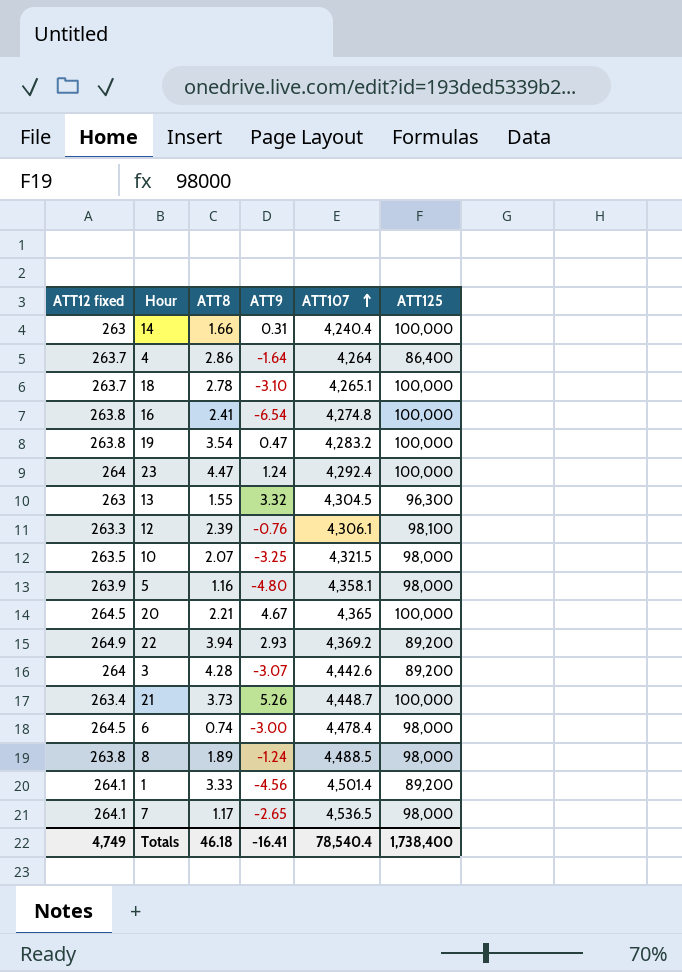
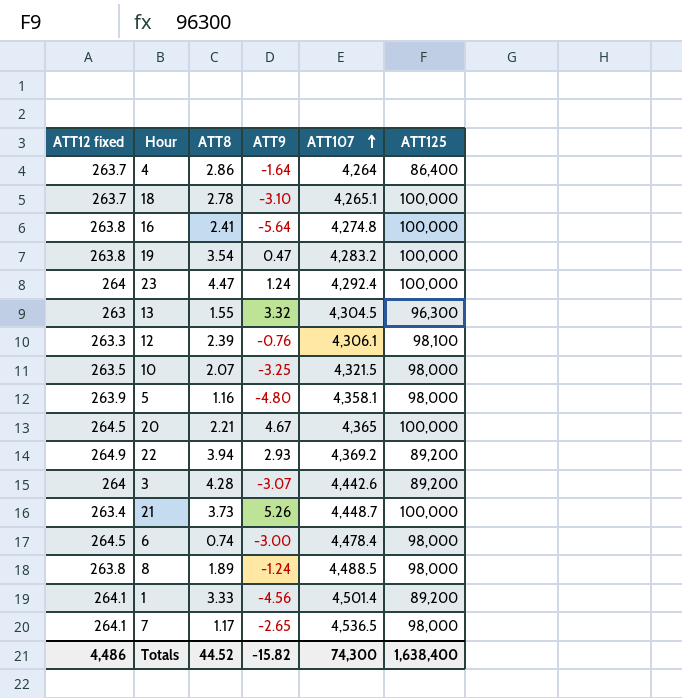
row 14: 263 | 1.66 | 0.31 | 4,240.4 | 100,000 -> none
16 | ATT9: -6.54 -> -5.64
Totals | ATT12 fixed: 4,749 -> 4,486
Totals | ATT8: 46.18 -> 44.52
Totals | ATT9: -16.41 -> -15.82
Totals | ATT107: 78,540.4 -> 74,300
Totals | ATT125: 1,738,400 -> 1,638,400

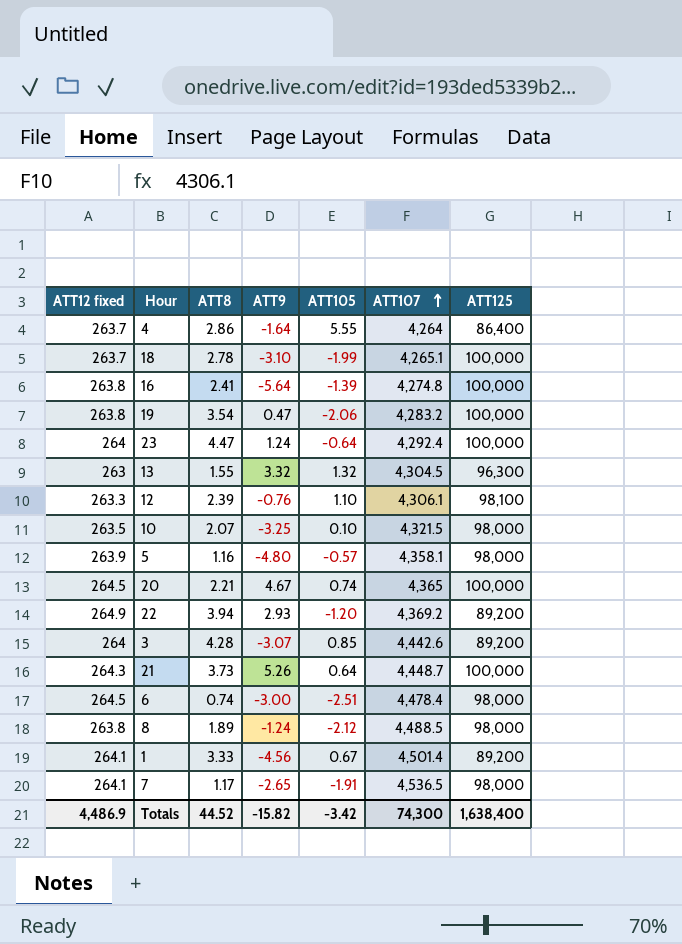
column ATT105 | position: none -> 5
21 | ATT12 fixed: 263.4 -> 264.3
Totals | ATT12 fixed: 4,486 -> 4,486.9

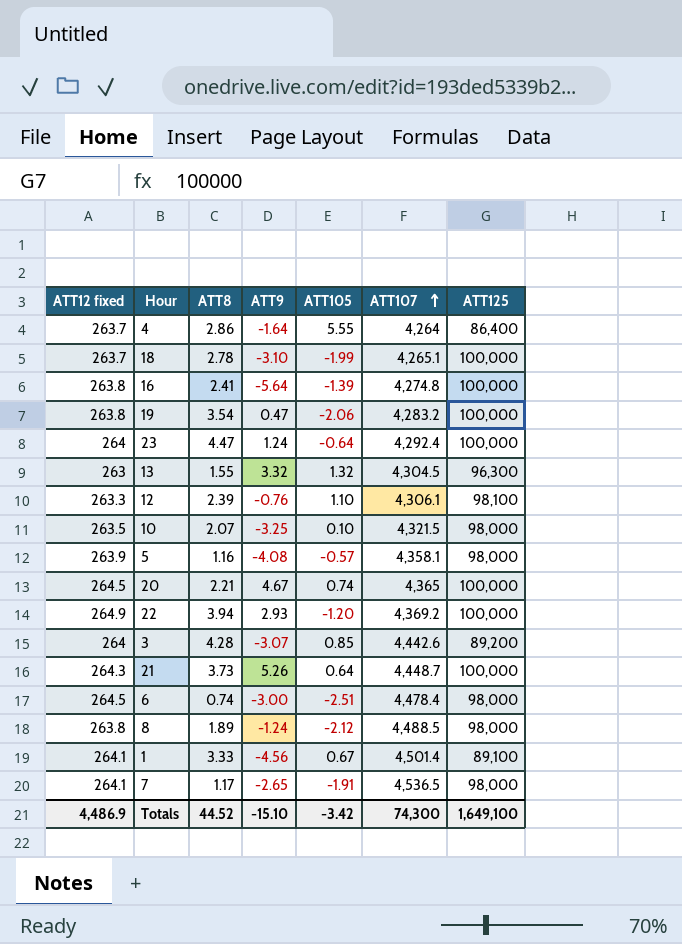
5 | ATT9: -4.80 -> -4.08
22 | ATT125: 89,200 -> 100,000
1 | ATT125: 89,200 -> 89,100
Totals | ATT9: -15.82 -> -15.10
Totals | ATT125: 1,638,400 -> 1,649,100

